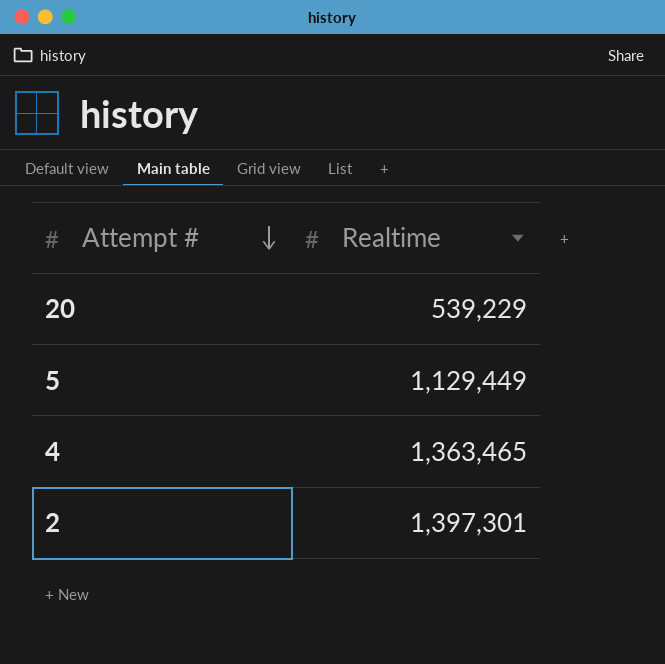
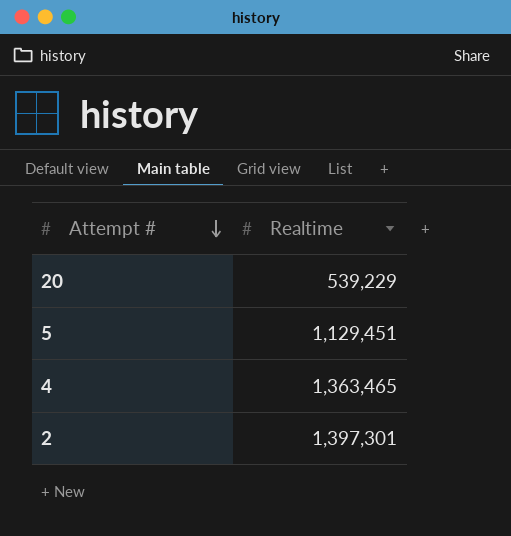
5 | Realtime: 1,129,449 -> 1,129,451

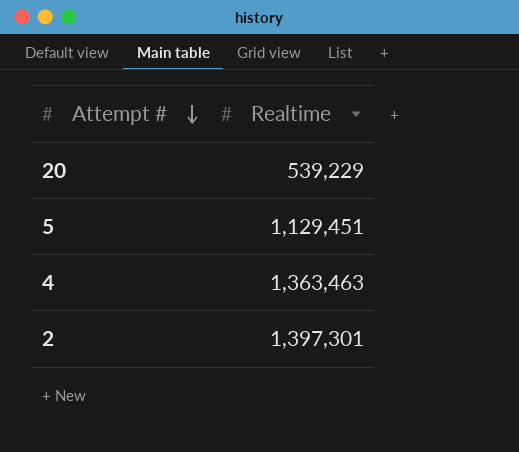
4 | Realtime: 1,363,465 -> 1,363,463

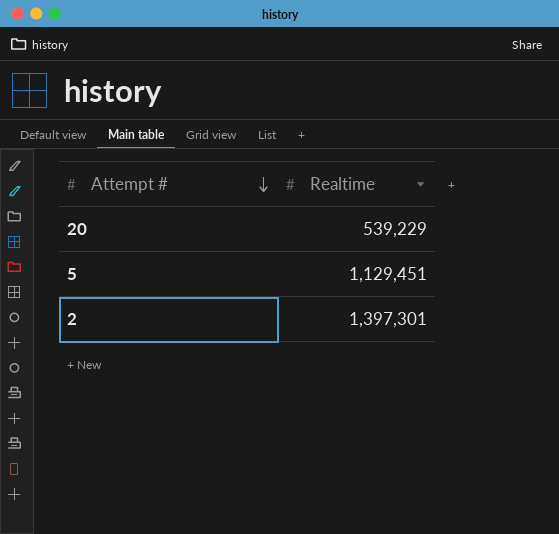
row 4: 1,363,463 -> none

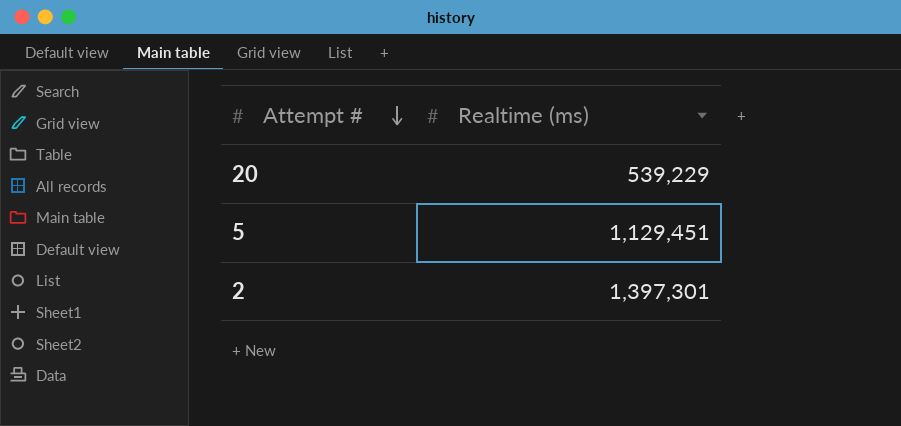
column name: Realtime -> Realtime (ms)

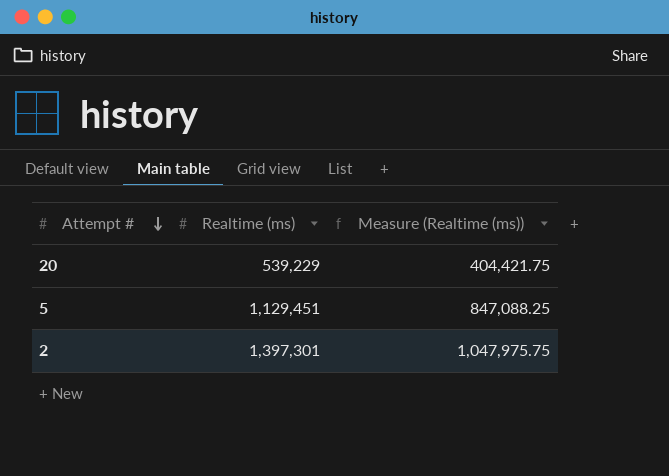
column Measure (Realtime (ms)) | formula: none -> [Realtime (ms)] * 0.75

